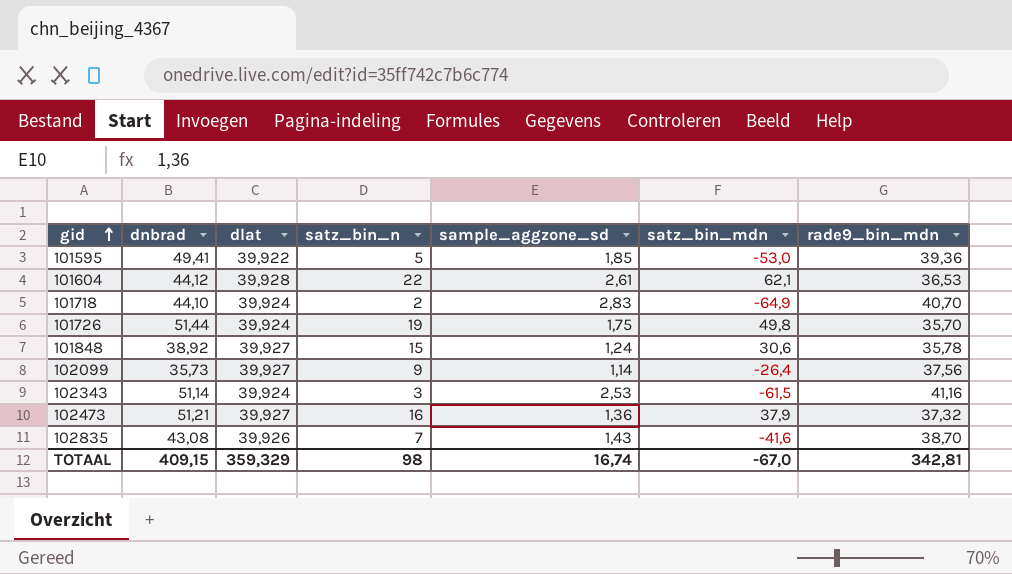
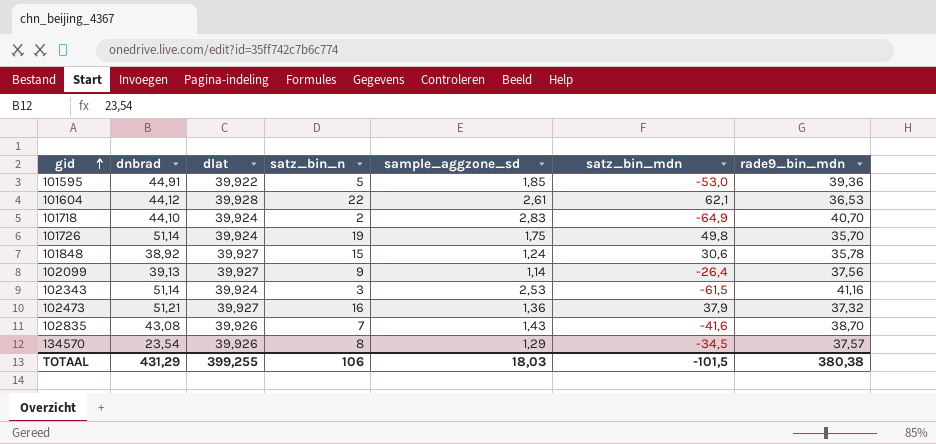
101595 | dnbrad: 49,41 -> 44,91
101726 | dnbrad: 51,44 -> 51,14
102099 | dnbrad: 35,73 -> 39,13
row 134570: none -> 23,54 | 39,926 | 8 | 1,29 | -34,5 | 37,57
TOTAAL | dnbrad: 409,15 -> 431,29
TOTAAL | dlat: 359,329 -> 399,255
TOTAAL | satz_bin_n: 98 -> 106
TOTAAL | sample_aggzone_sd: 16,74 -> 18,03
TOTAAL | satz_bin_mdn: -67,0 -> -101,5
TOTAAL | rade9_bin_mdn: 342,81 -> 380,38

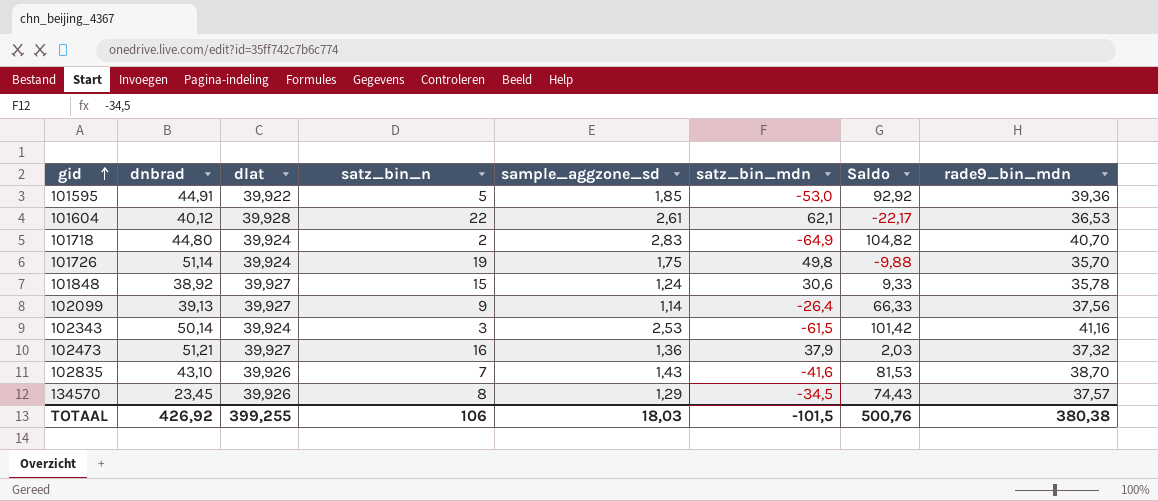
column Saldo | formula: none -> [dlat] - [satz_bin_mdn]
101604 | dnbrad: 44,12 -> 40,12
101718 | dnbrad: 44,10 -> 44,80
102343 | dnbrad: 51,14 -> 50,14
102835 | dnbrad: 43,08 -> 43,10
134570 | dnbrad: 23,54 -> 23,45
TOTAAL | dnbrad: 431,29 -> 426,92

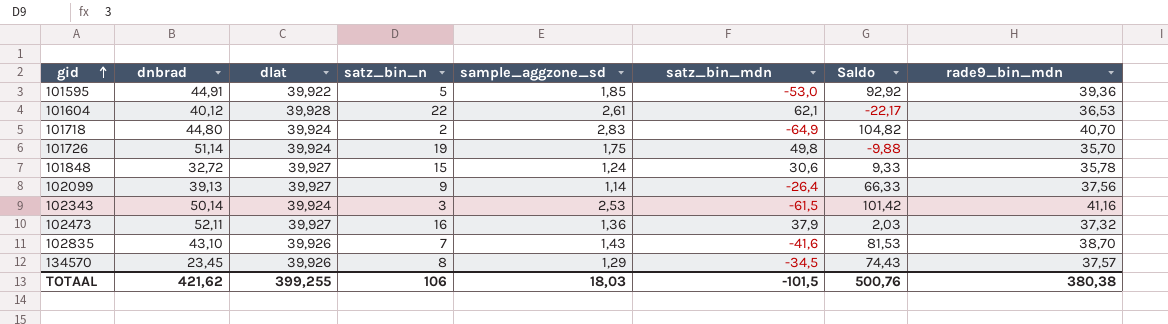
101848 | dnbrad: 38,92 -> 32,72
102473 | dnbrad: 51,21 -> 52,11
TOTAAL | dnbrad: 426,92 -> 421,62

